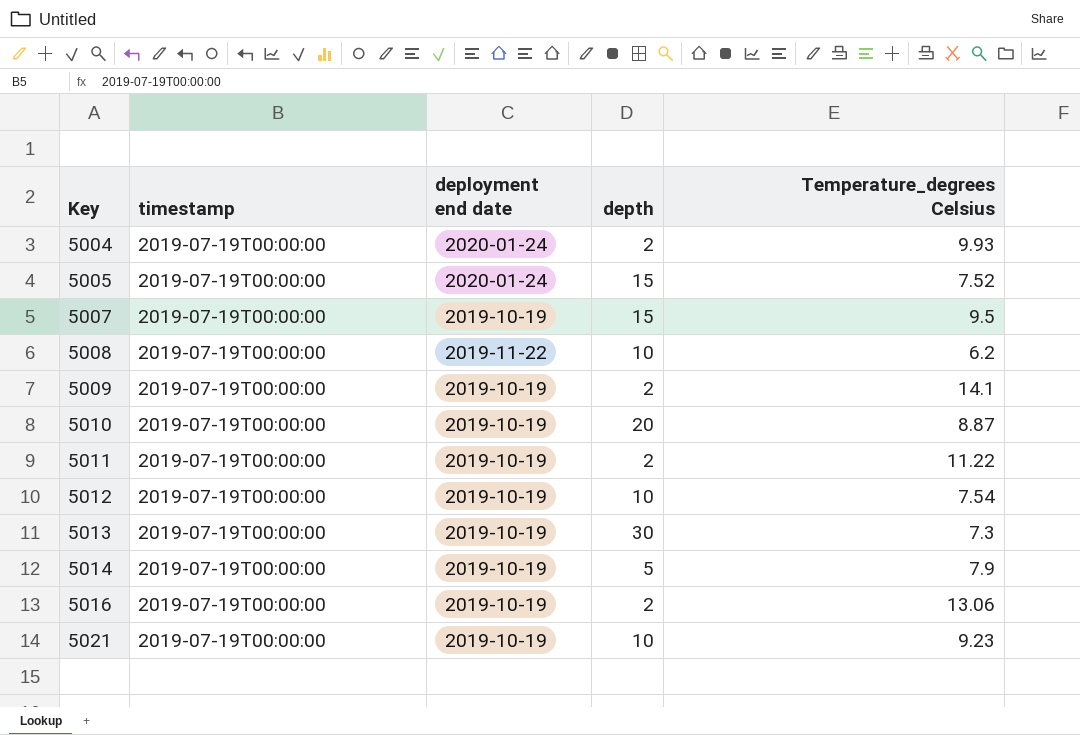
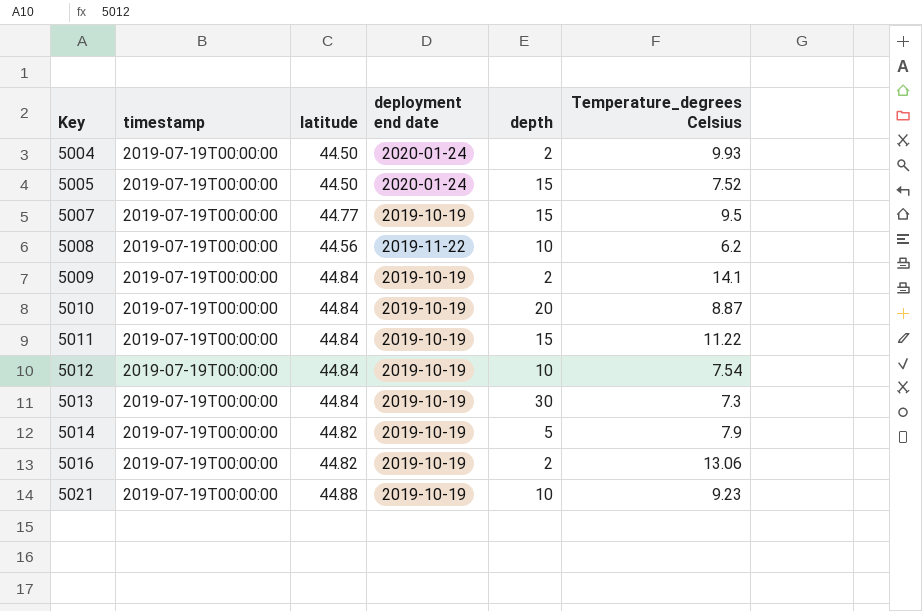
column latitude | position: none -> 3
5011 | depth: 2 -> 15

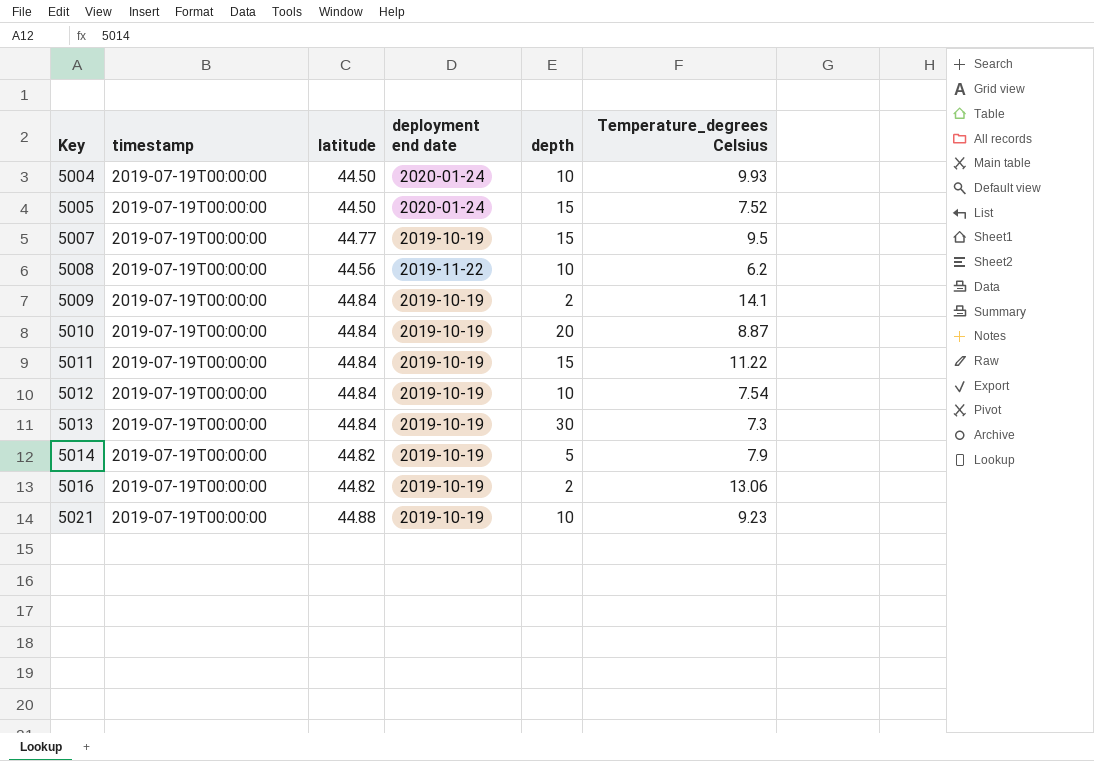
5004 | depth: 2 -> 10

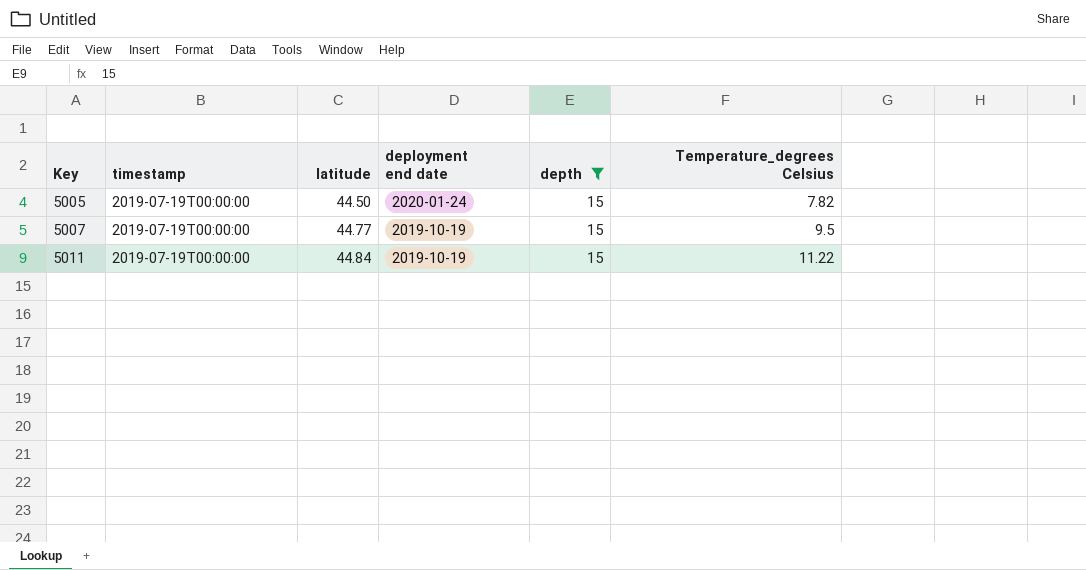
filter: none -> depth = 15
5005 | Temperature_degrees Celsius: 7.52 -> 7.82

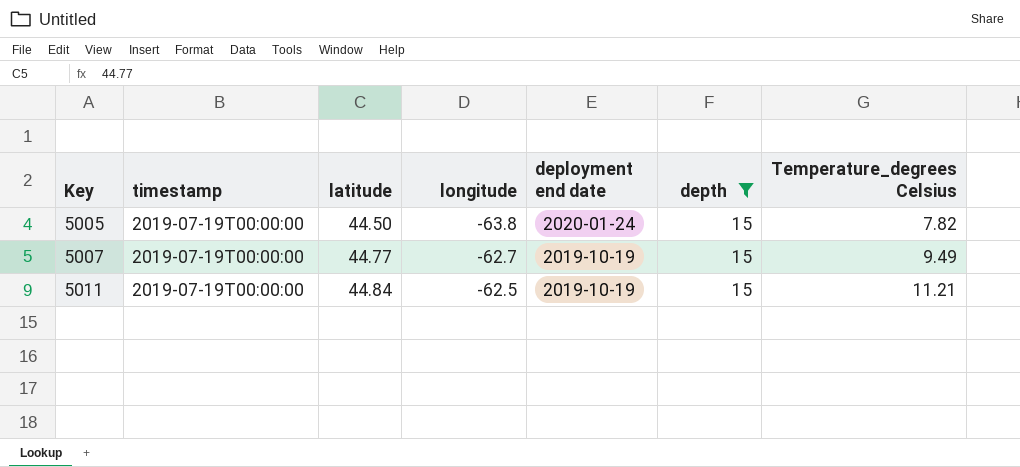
column longitude | position: none -> 4
5007 | Temperature_degrees Celsius: 9.5 -> 9.49
5011 | Temperature_degrees Celsius: 11.22 -> 11.21

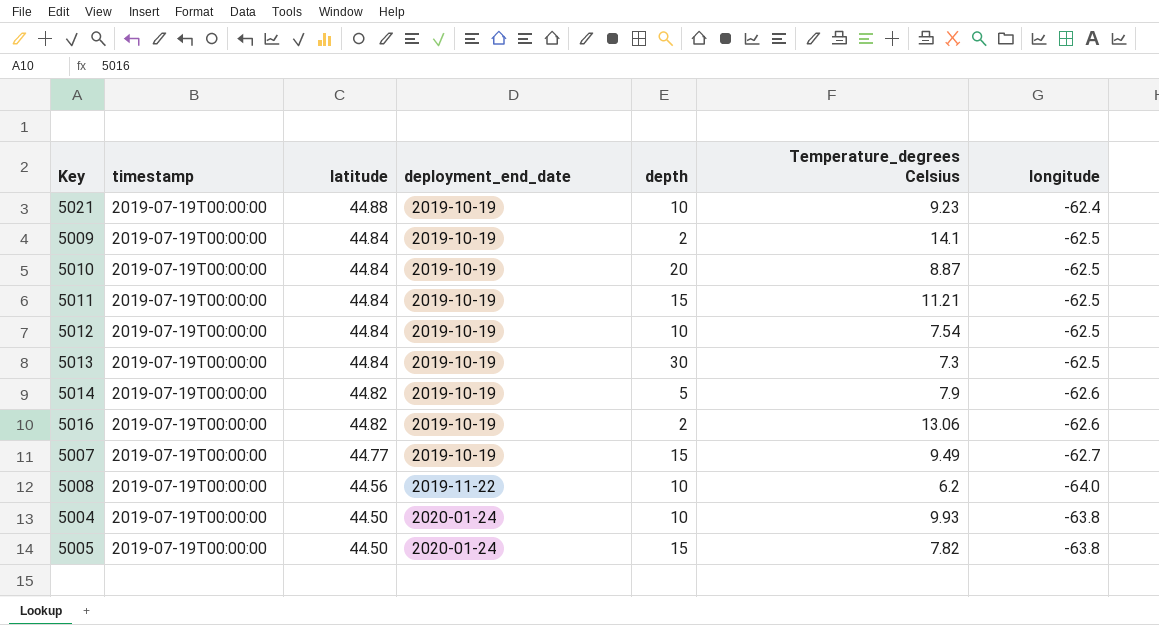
filter: depth = 15 -> none
row order: Key ascending -> latitude descending
column name: deployment end date -> deployment_end_date
column longitude | position: 4 -> 7

